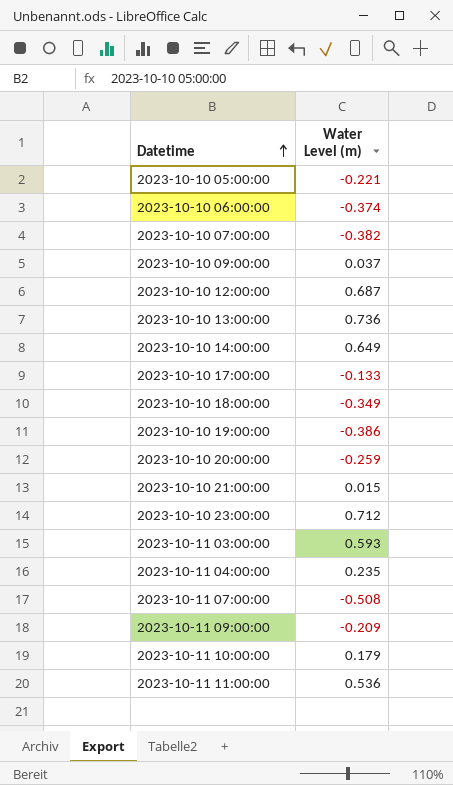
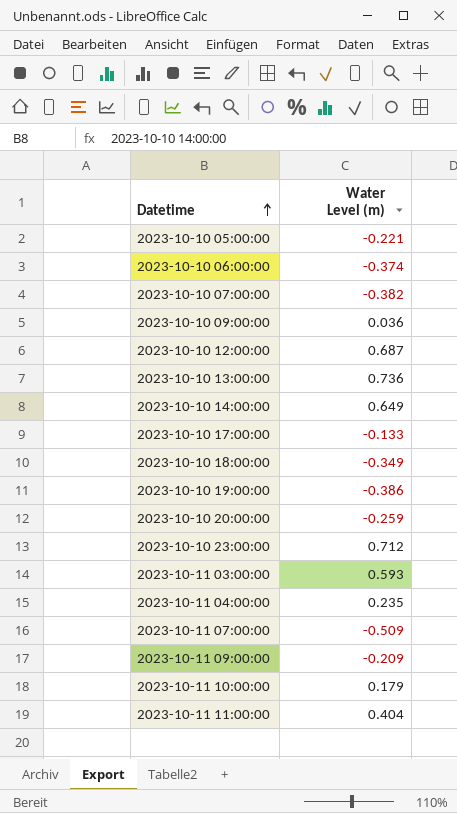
row 2023-10-10 21:00:00: 0.015 -> none
2023-10-10 09:00:00 | Water Level (m): 0.037 -> 0.036
2023-10-11 07:00:00 | Water Level (m): -0.508 -> -0.509
2023-10-11 11:00:00 | Water Level (m): 0.536 -> 0.404

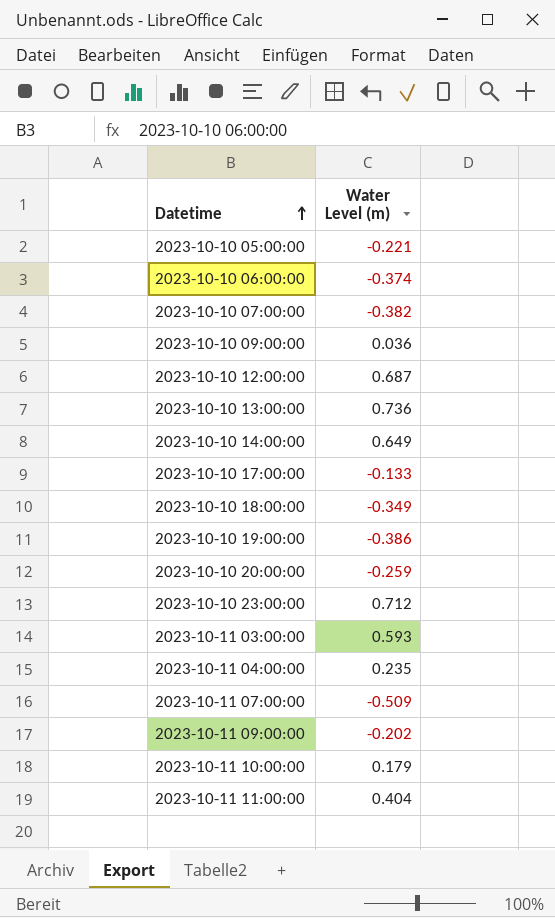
2023-10-11 09:00:00 | Water Level (m): -0.209 -> -0.202

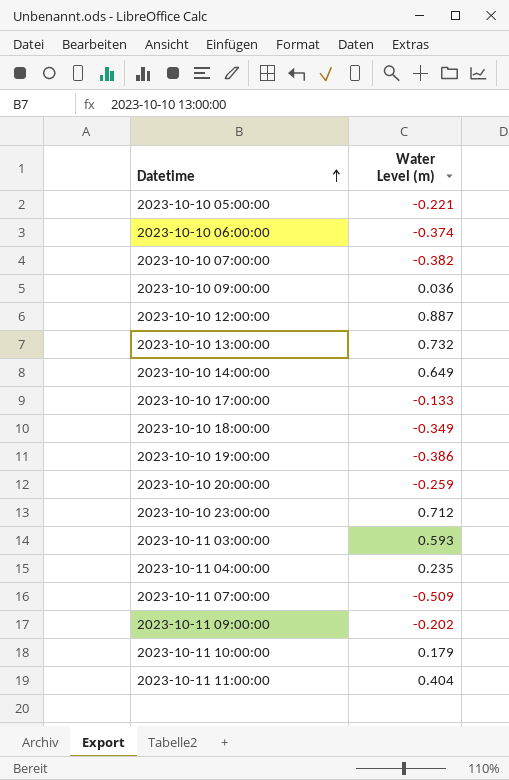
2023-10-10 12:00:00 | Water Level (m): 0.687 -> 0.887
2023-10-10 13:00:00 | Water Level (m): 0.736 -> 0.732

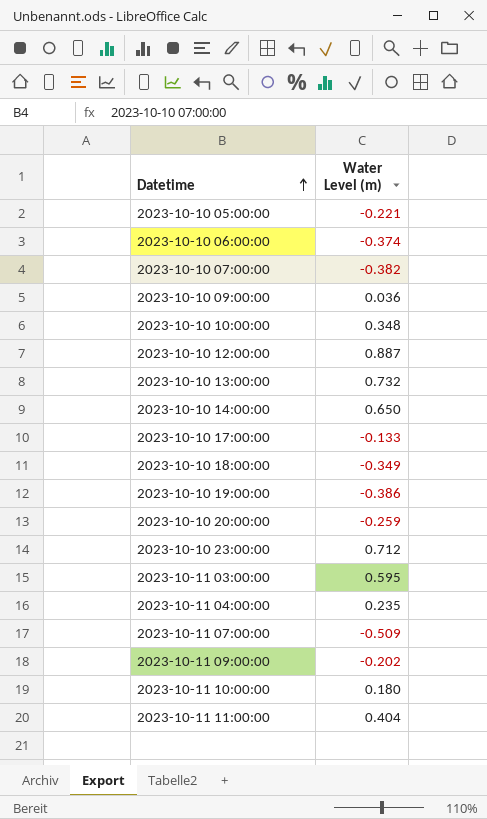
row 2023-10-10 10:00:00: none -> 0.348
2023-10-10 14:00:00 | Water Level (m): 0.649 -> 0.650
2023-10-11 03:00:00 | Water Level (m): 0.593 -> 0.595
2023-10-11 10:00:00 | Water Level (m): 0.179 -> 0.180

